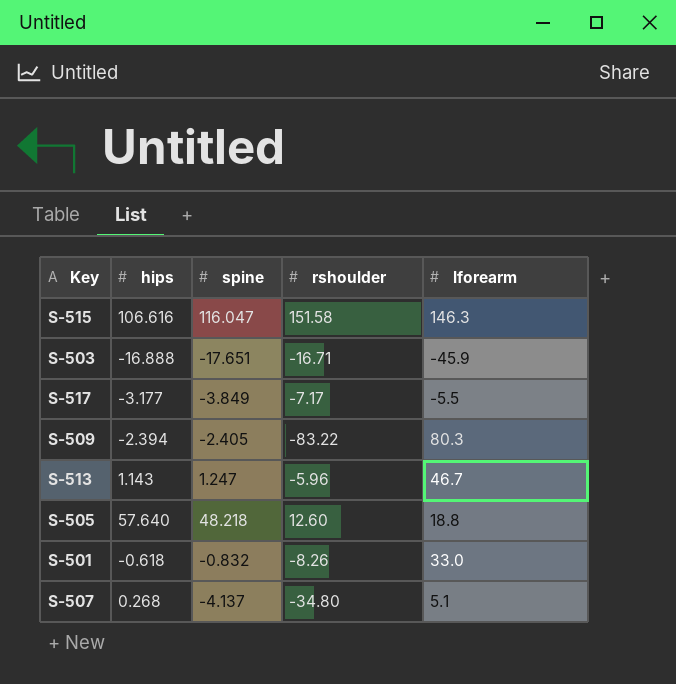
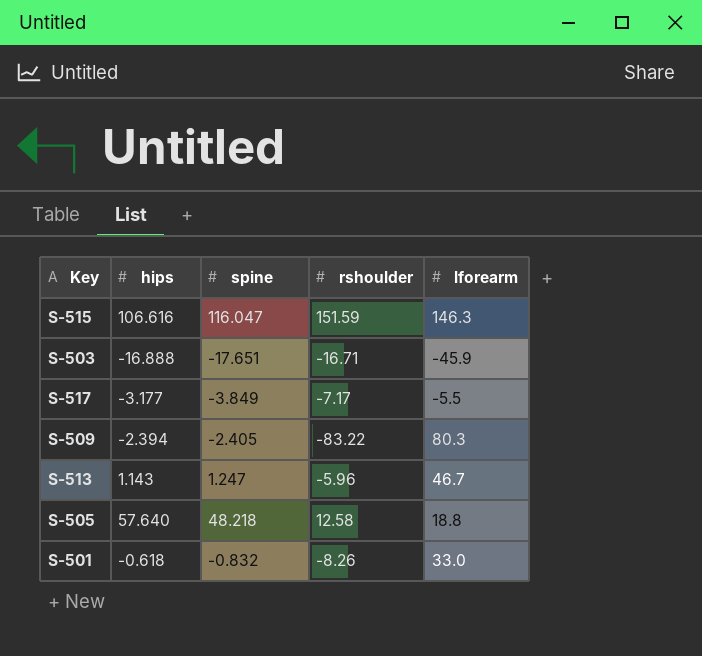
row S-507: 0.268 | -4.137 | -34.80 | 5.1 -> none
S-515 | rshoulder: 151.58 -> 151.59
S-505 | rshoulder: 12.60 -> 12.58

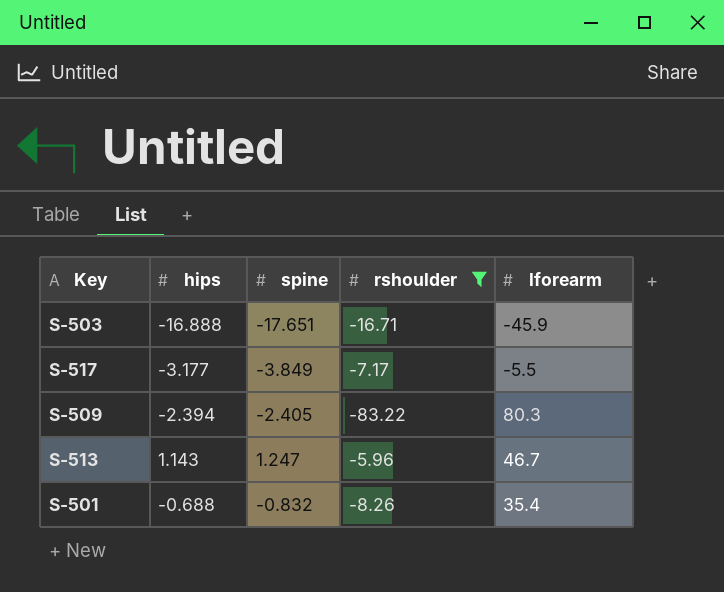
filter: none -> rshoulder <= -5.96
S-501 | hips: -0.618 -> -0.688
S-501 | lforearm: 33.0 -> 35.4

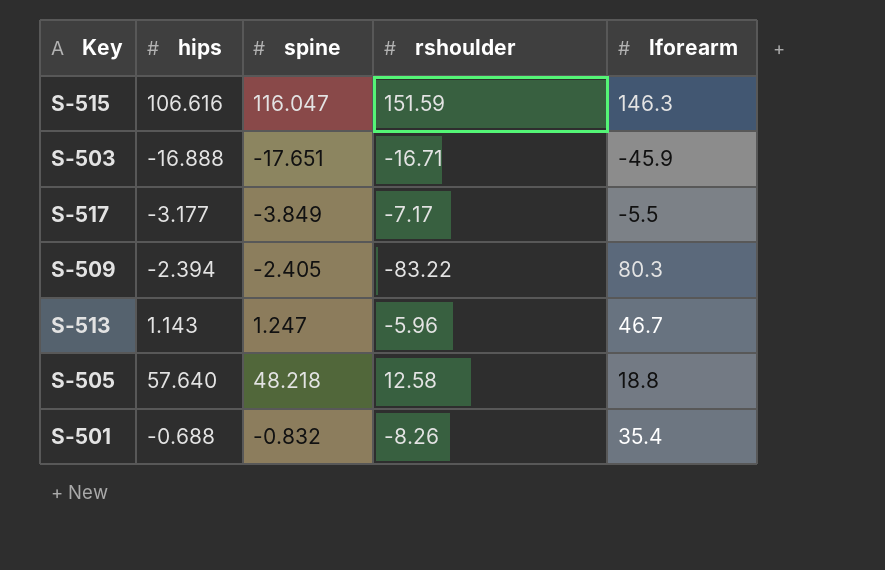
filter: rshoulder <= -5.96 -> none

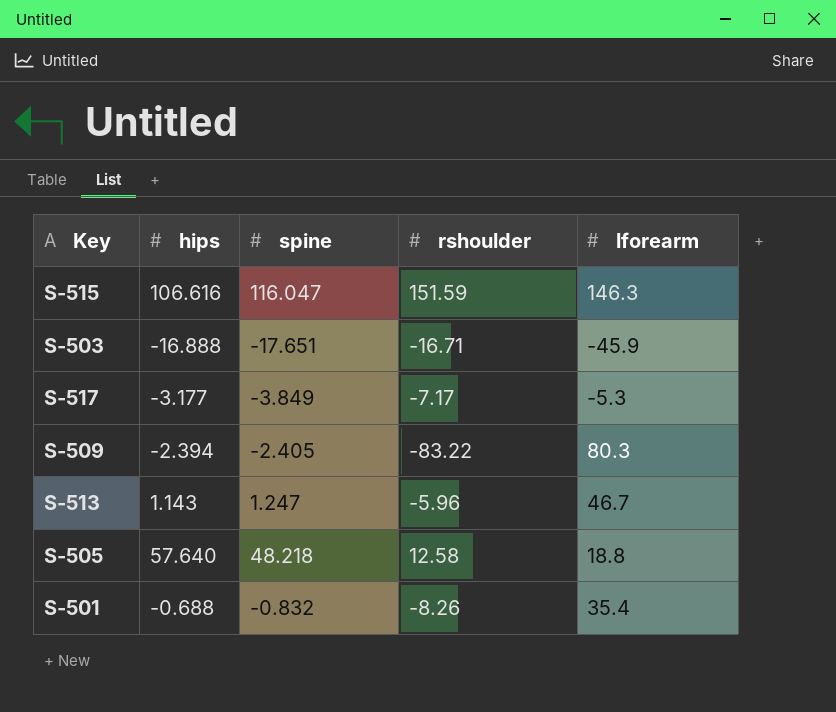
S-517 | lforearm: -5.5 -> -5.3

